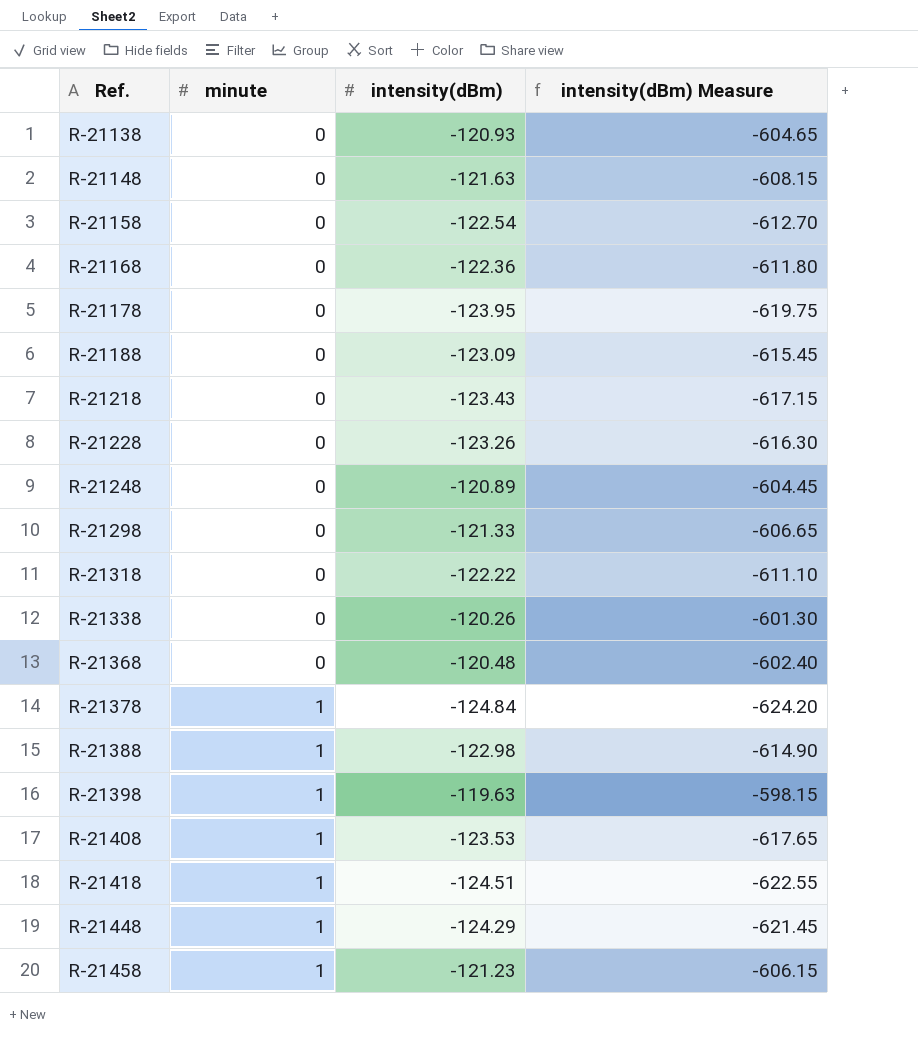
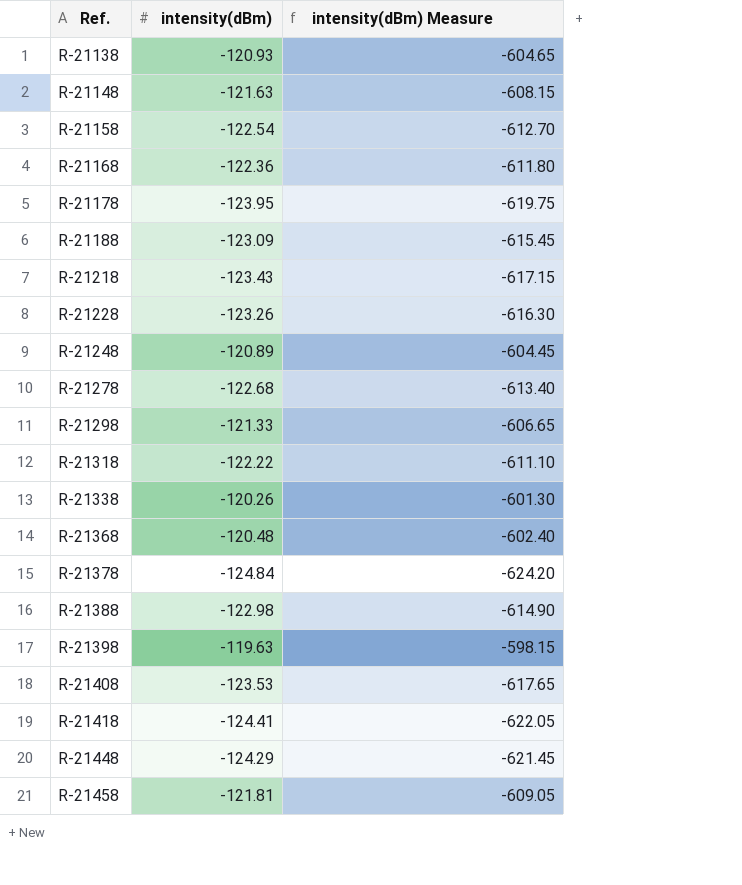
column minute | position: 2 -> none
row R-21278: none -> -122.68 | -613.40
R-21418 | intensity(dBm): -124.51 -> -124.41
R-21418 | intensity(dBm) Measure: -622.55 -> -622.05
R-21458 | intensity(dBm): -121.23 -> -121.81
R-21458 | intensity(dBm) Measure: -606.15 -> -609.05

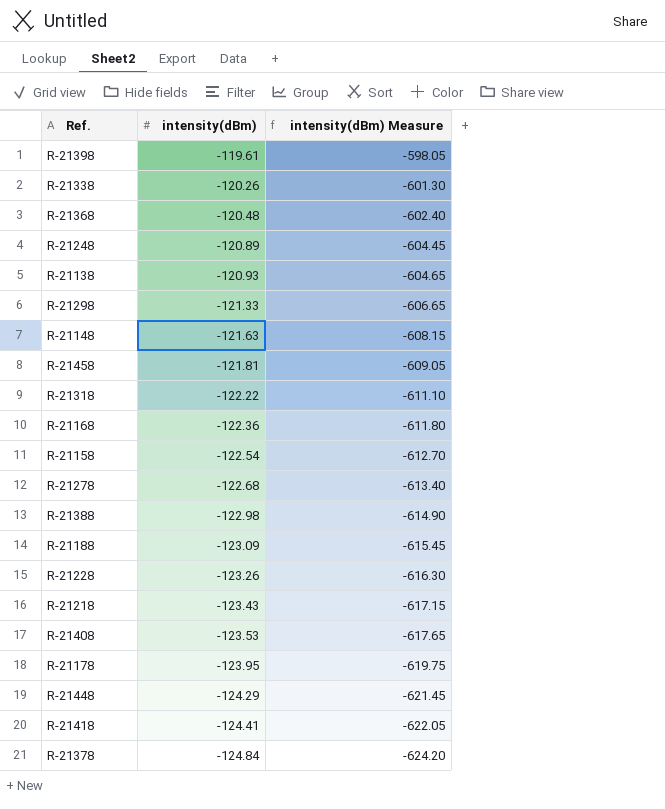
row order: Ref. ascending -> intensity(dBm) descending
R-21398 | intensity(dBm): -119.63 -> -119.61
R-21398 | intensity(dBm) Measure: -598.15 -> -598.05

